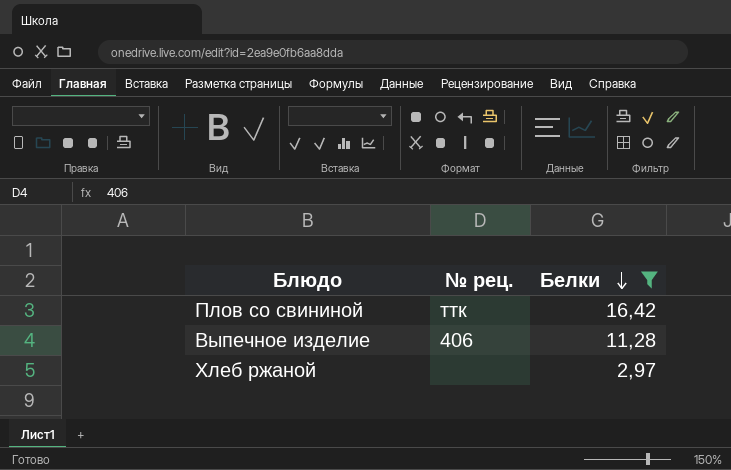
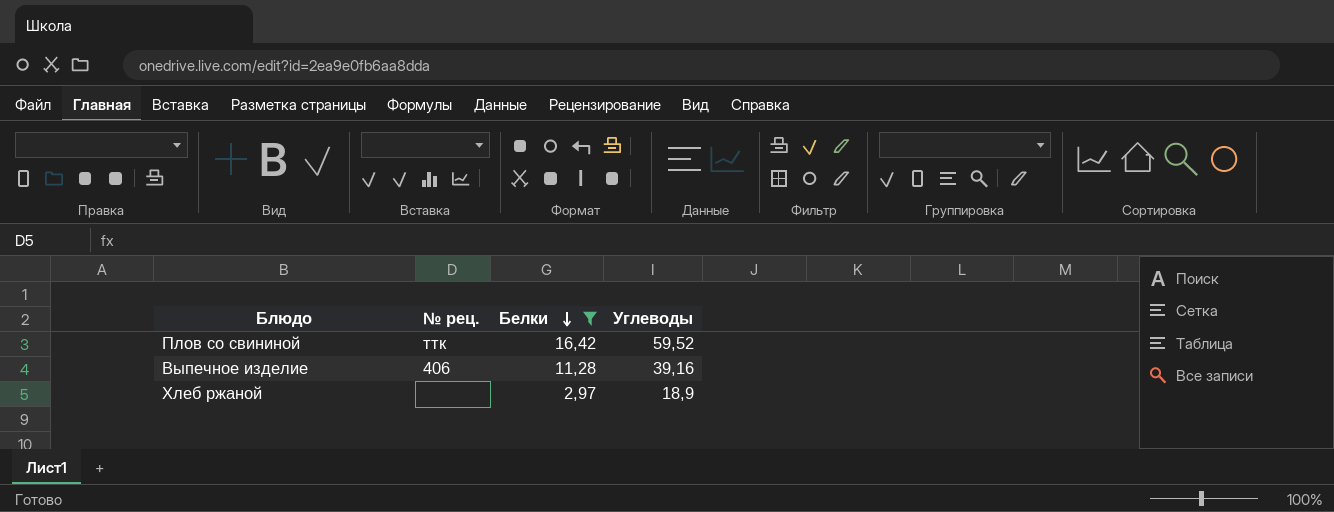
column Углеводы | position: none -> 4

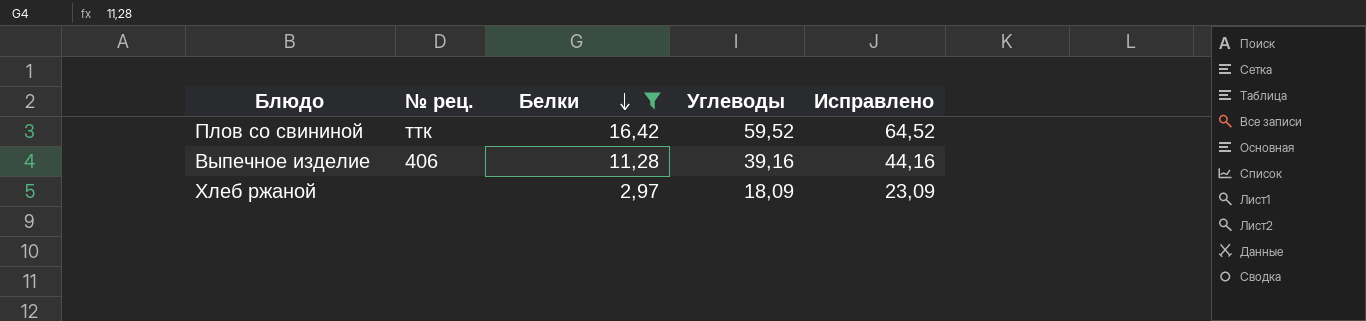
column Исправлено | formula: none -> [Углеводы] + 5
Хлеб ржаной | Углеводы: 18,9 -> 18,09

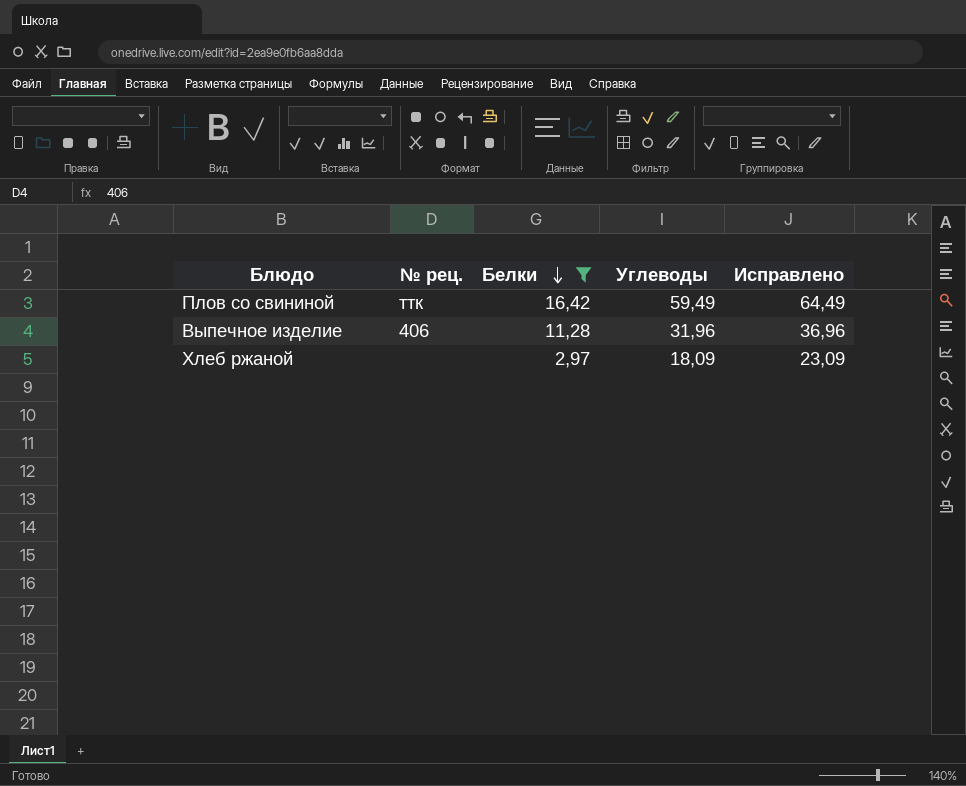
Плов со свининой | Углеводы: 59,52 -> 59,49
Плов со свининой | Исправлено: 64,52 -> 64,49
Выпечное изделие | Углеводы: 39,16 -> 31,96
Выпечное изделие | Исправлено: 44,16 -> 36,96

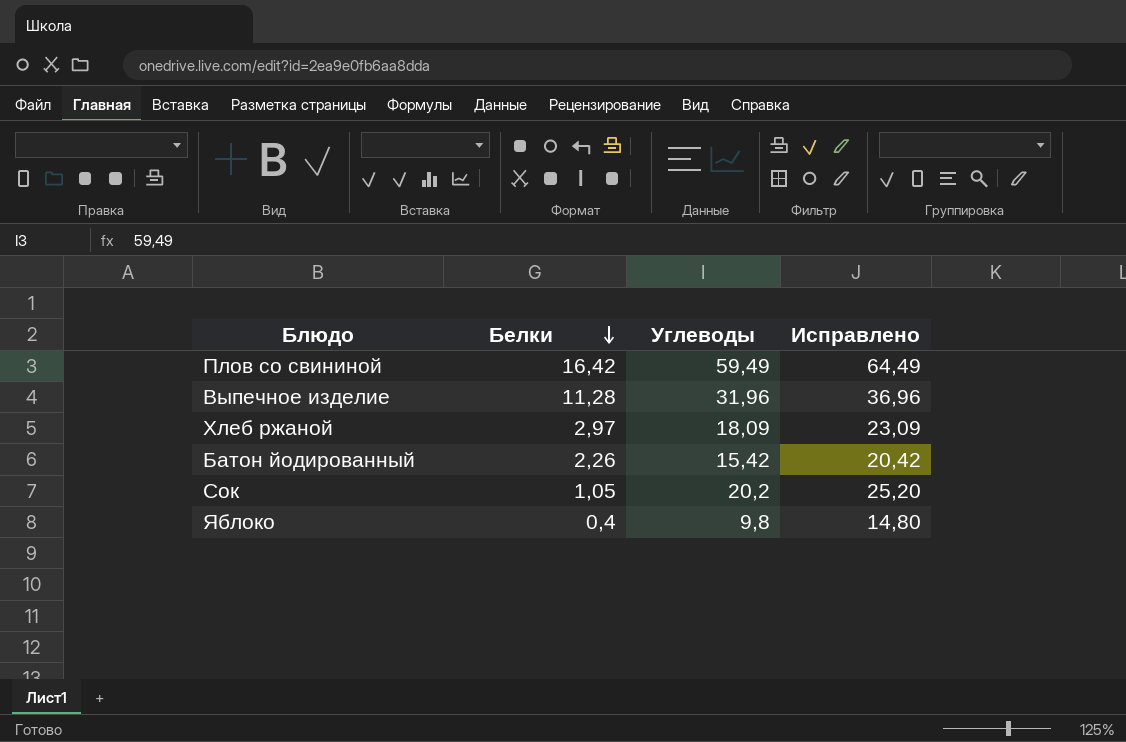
filter: Белки >= 2,97 -> none
column № рец. | position: 2 -> none

